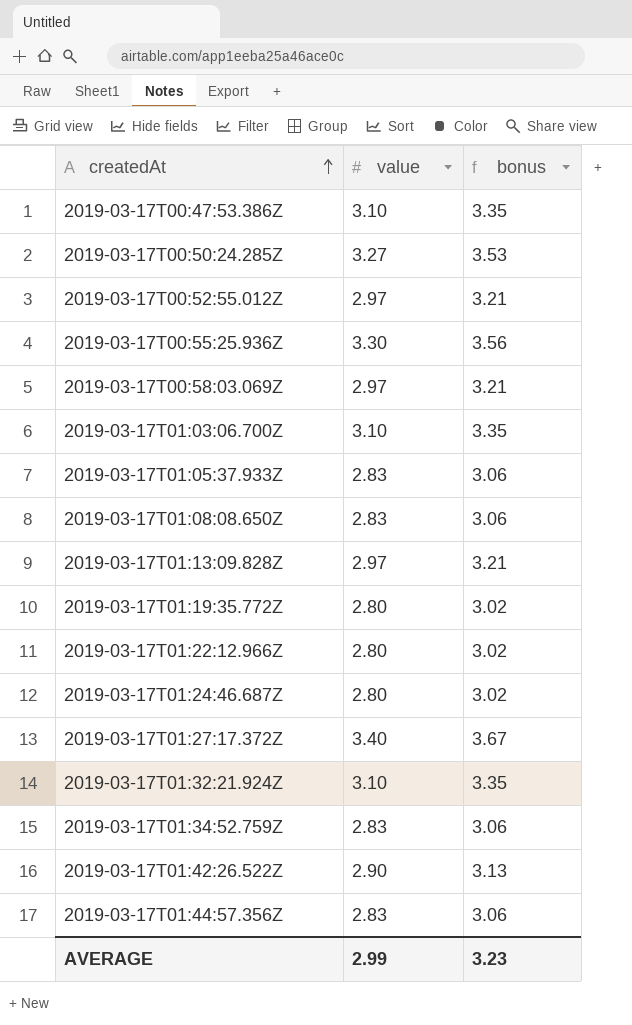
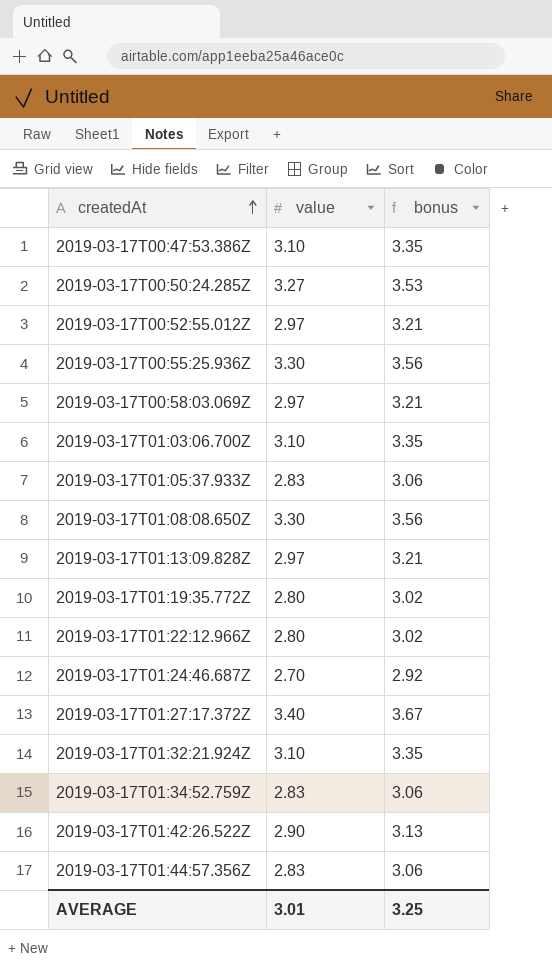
2019-03-17T01:08:08.650Z | value: 2.83 -> 3.30
2019-03-17T01:08:08.650Z | bonus: 3.06 -> 3.56
2019-03-17T01:24:46.687Z | value: 2.80 -> 2.70
2019-03-17T01:24:46.687Z | bonus: 3.02 -> 2.92
AVERAGE | value: 2.99 -> 3.01
AVERAGE | bonus: 3.23 -> 3.25

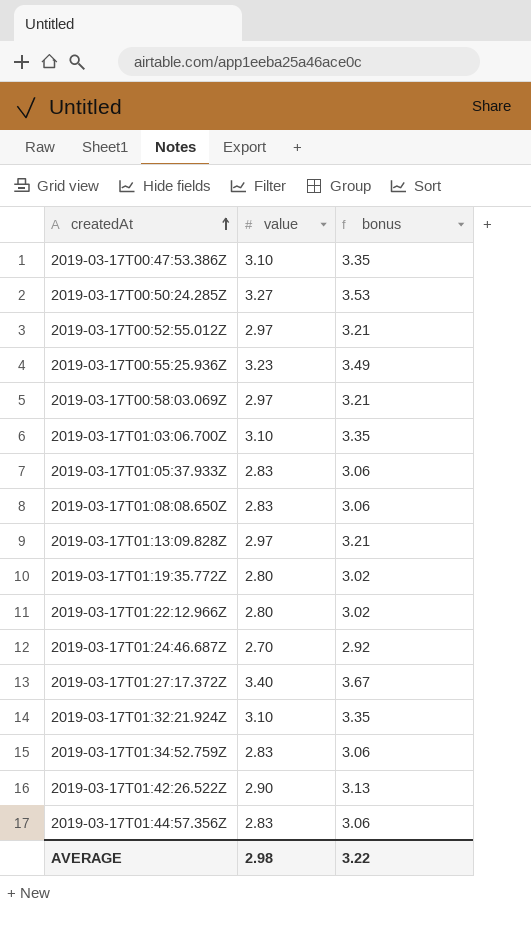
2019-03-17T00:55:25.936Z | value: 3.30 -> 3.23
2019-03-17T00:55:25.936Z | bonus: 3.56 -> 3.49
2019-03-17T01:08:08.650Z | value: 3.30 -> 2.83
2019-03-17T01:08:08.650Z | bonus: 3.56 -> 3.06
AVERAGE | value: 3.01 -> 2.98
AVERAGE | bonus: 3.25 -> 3.22

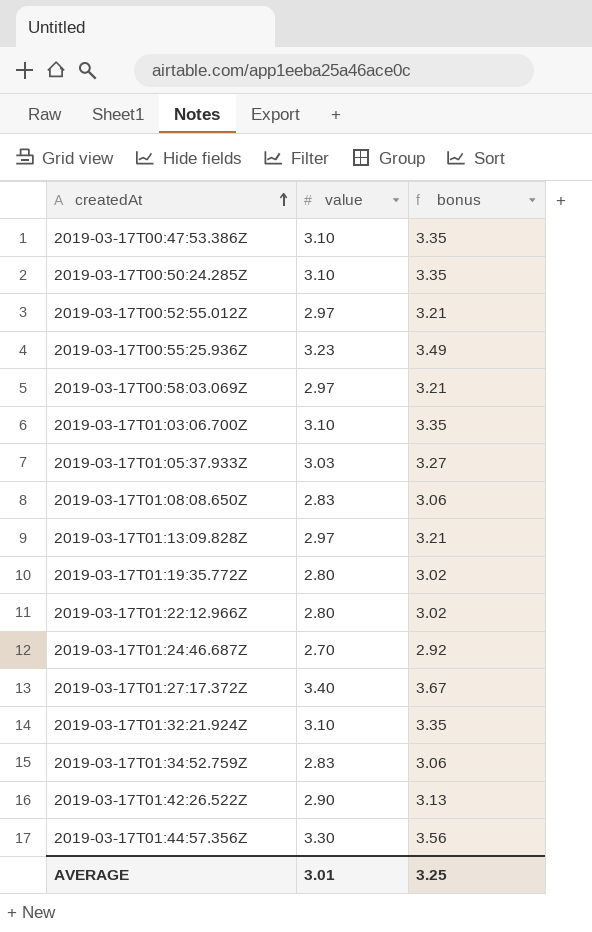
2019-03-17T00:50:24.285Z | value: 3.27 -> 3.10
2019-03-17T00:50:24.285Z | bonus: 3.53 -> 3.35
2019-03-17T01:05:37.933Z | value: 2.83 -> 3.03
2019-03-17T01:05:37.933Z | bonus: 3.06 -> 3.27
2019-03-17T01:44:57.356Z | value: 2.83 -> 3.30
2019-03-17T01:44:57.356Z | bonus: 3.06 -> 3.56
AVERAGE | value: 2.98 -> 3.01
AVERAGE | bonus: 3.22 -> 3.25

